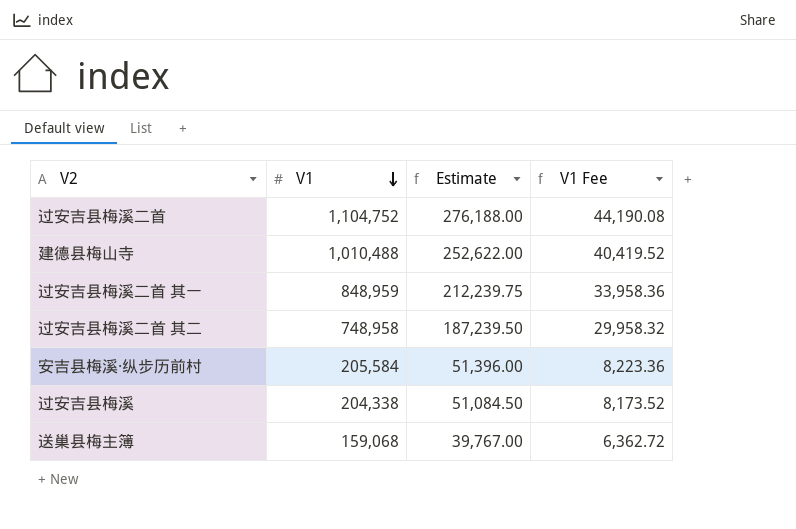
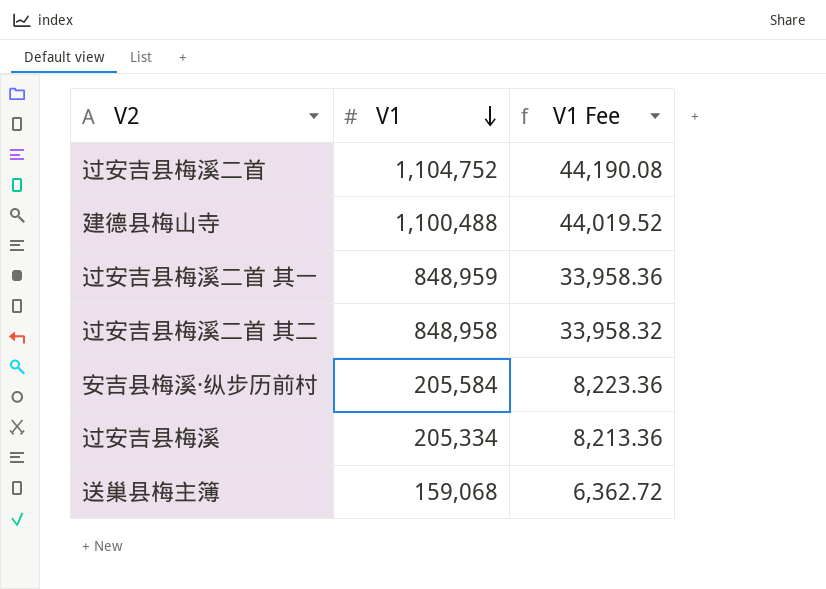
column Estimate | formula: [V1] * 0.25 -> none
建德县梅山寺 | V1: 1,010,488 -> 1,100,488
建德县梅山寺 | V1 Fee: 40,419.52 -> 44,019.52
过安吉县梅溪二首 其二 | V1: 748,958 -> 848,958
过安吉县梅溪二首 其二 | V1 Fee: 29,958.32 -> 33,958.32
过安吉县梅溪 | V1: 204,338 -> 205,334
过安吉县梅溪 | V1 Fee: 8,173.52 -> 8,213.36

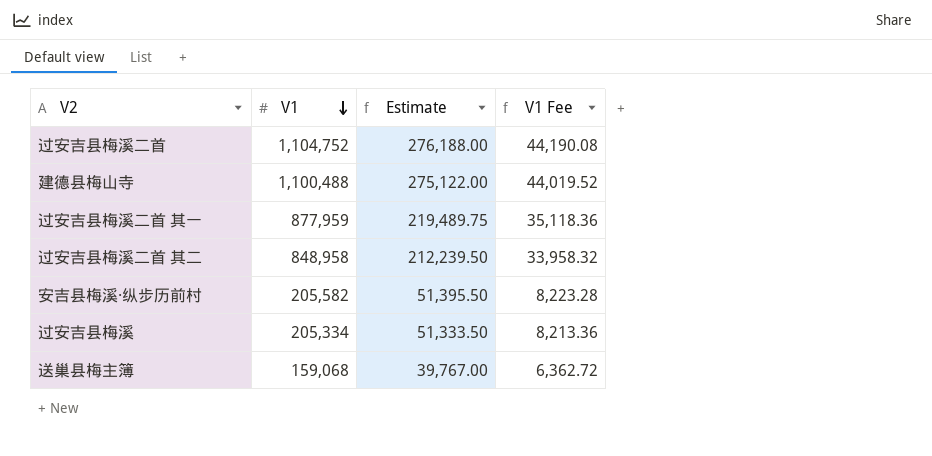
column Estimate | formula: none -> [V1] * 0.25
过安吉县梅溪二首 其一 | V1: 848,959 -> 877,959
过安吉县梅溪二首 其一 | V1 Fee: 33,958.36 -> 35,118.36
安吉县梅溪·纵步历前村 | V1: 205,584 -> 205,582
安吉县梅溪·纵步历前村 | V1 Fee: 8,223.36 -> 8,223.28

